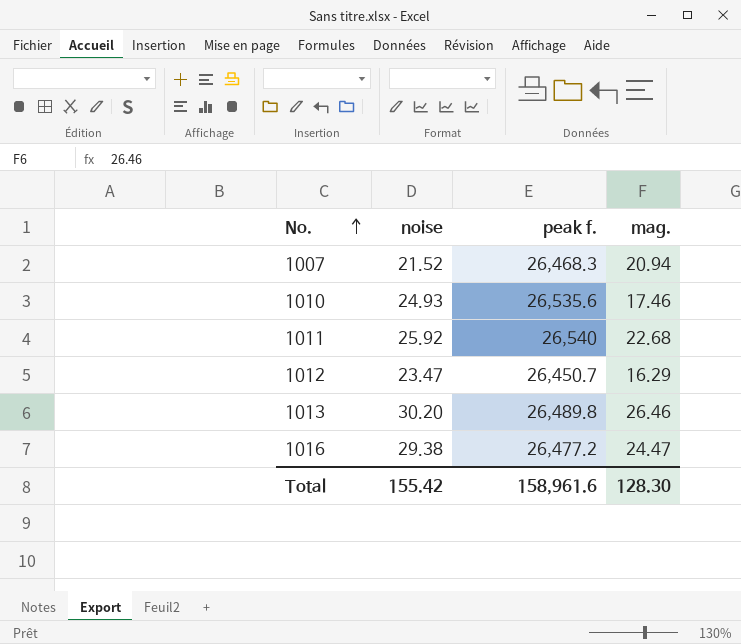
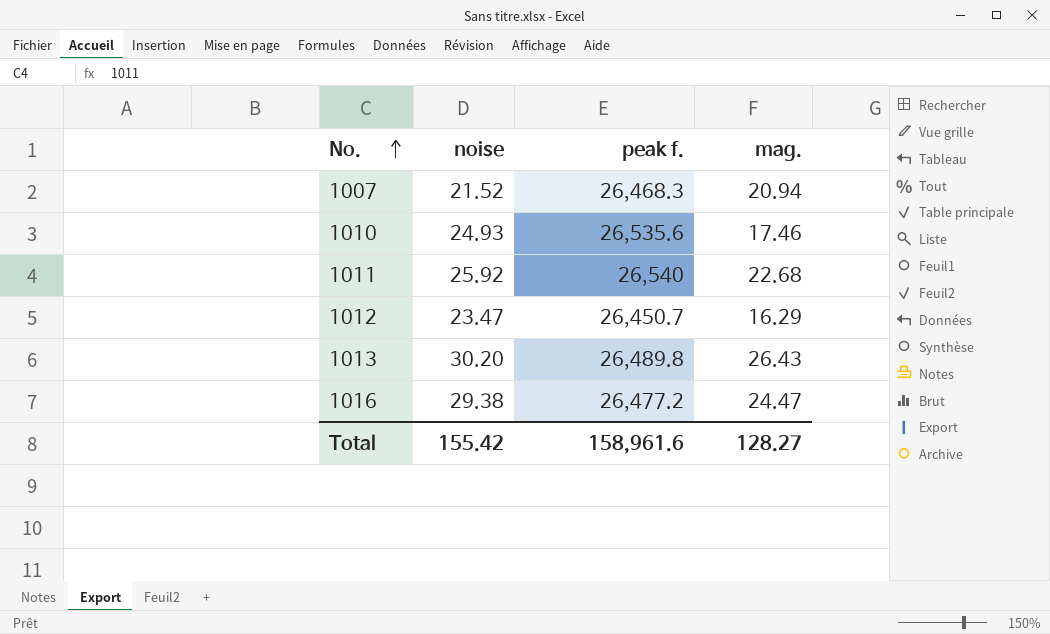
1013 | mag.: 26.46 -> 26.43
Total | mag.: 128.30 -> 128.27

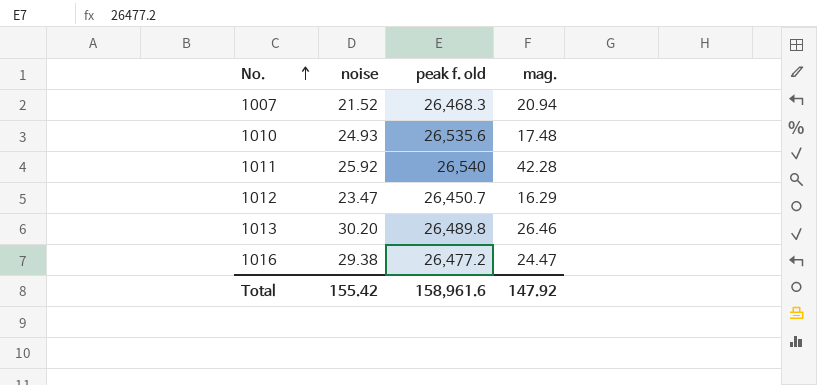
column name: peak f. -> peak f. old
1010 | mag.: 17.46 -> 17.48
1011 | mag.: 22.68 -> 42.28
1013 | mag.: 26.43 -> 26.46
Total | mag.: 128.27 -> 147.92

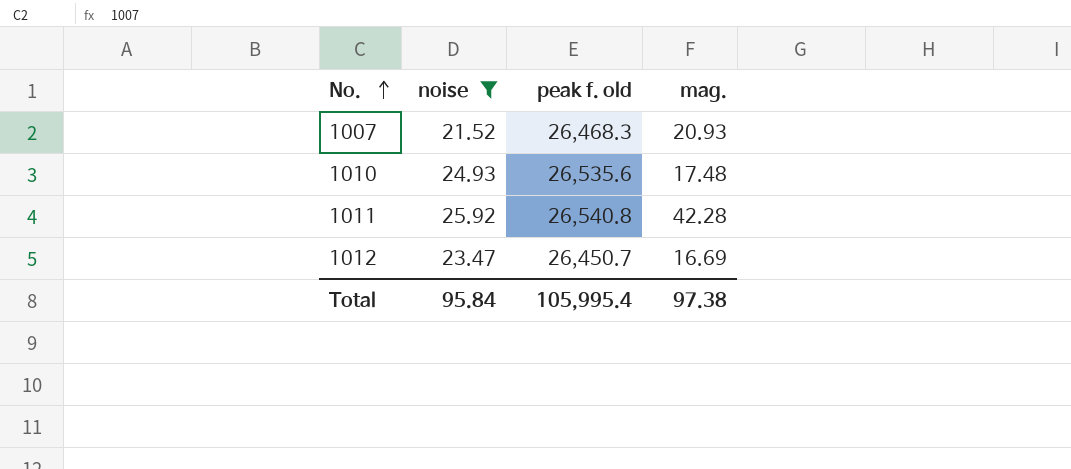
filter: none -> noise <= 25.92
1007 | mag.: 20.94 -> 20.93
1011 | peak f. old: 26,540 -> 26,540.8
1012 | mag.: 16.29 -> 16.69
Total | noise: 155.42 -> 95.84
Total | peak f. old: 158,961.6 -> 105,995.4
Total | mag.: 147.92 -> 97.38

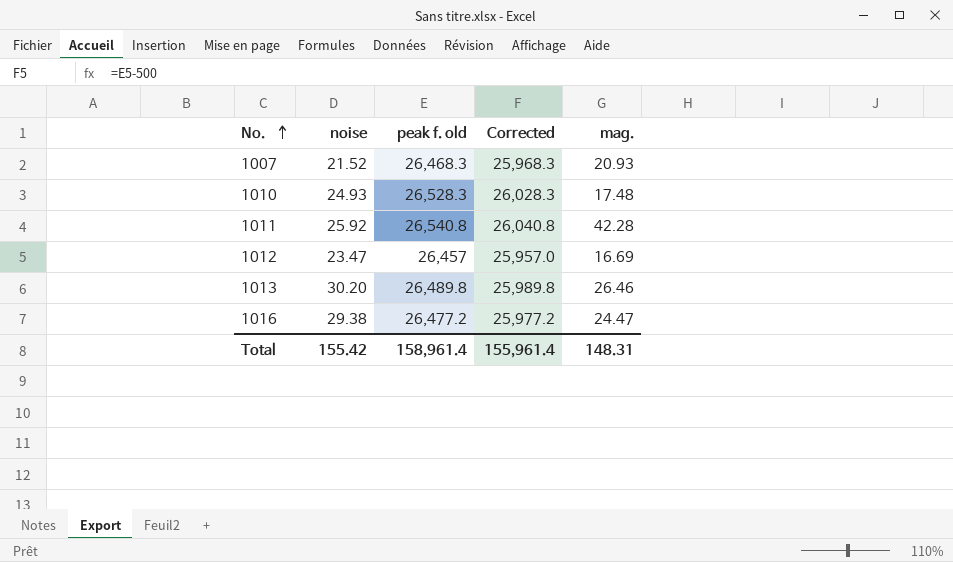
filter: noise <= 25.92 -> none
column Corrected | formula: none -> [peak f. old] - 500
1010 | peak f. old: 26,535.6 -> 26,528.3
1012 | peak f. old: 26,450.7 -> 26,457
Total | noise: 95.84 -> 155.42
Total | peak f. old: 105,995.4 -> 158,961.4
Total | mag.: 97.38 -> 148.31

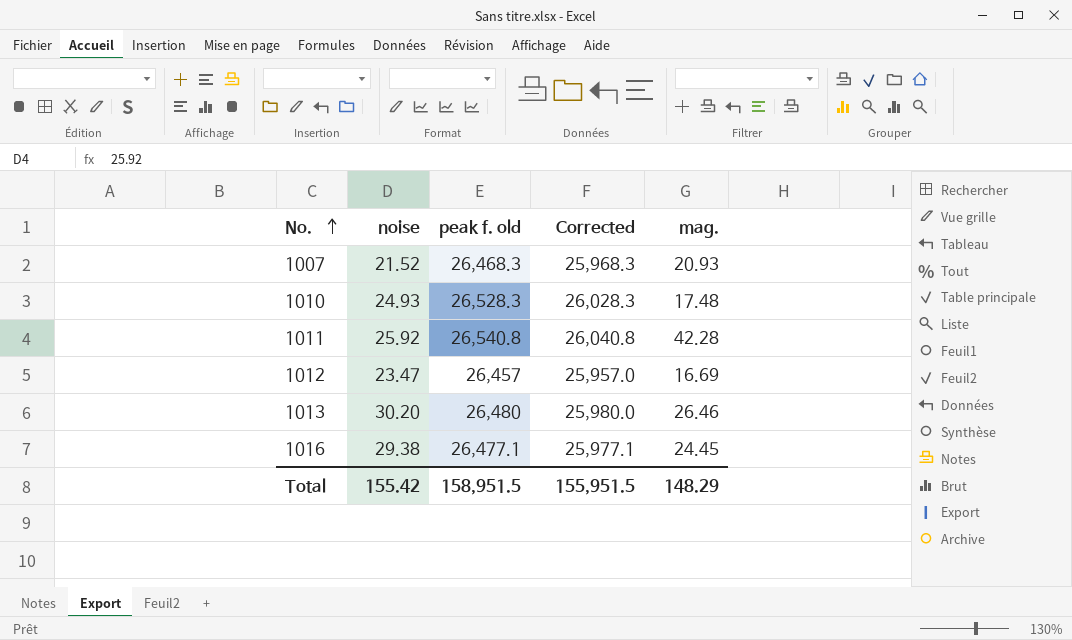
1013 | peak f. old: 26,489.8 -> 26,480
1013 | Corrected: 25,989.8 -> 25,980.0
1016 | peak f. old: 26,477.2 -> 26,477.1
1016 | Corrected: 25,977.2 -> 25,977.1
1016 | mag.: 24.47 -> 24.45
Total | peak f. old: 158,961.4 -> 158,951.5
Total | Corrected: 155,961.4 -> 155,951.5
Total | mag.: 148.31 -> 148.29

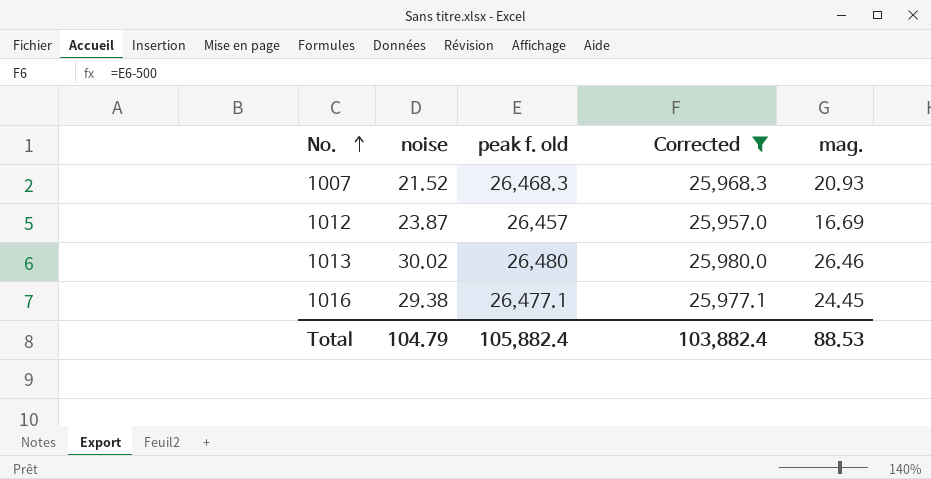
filter: none -> Corrected <= 25,980.0
1012 | noise: 23.47 -> 23.87
1013 | noise: 30.20 -> 30.02
Total | noise: 155.42 -> 104.79
Total | peak f. old: 158,951.5 -> 105,882.4
Total | Corrected: 155,951.5 -> 103,882.4
Total | mag.: 148.29 -> 88.53

